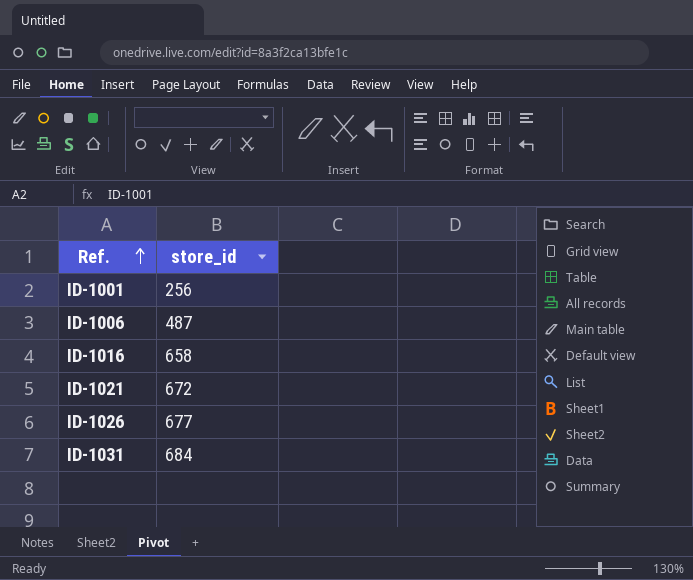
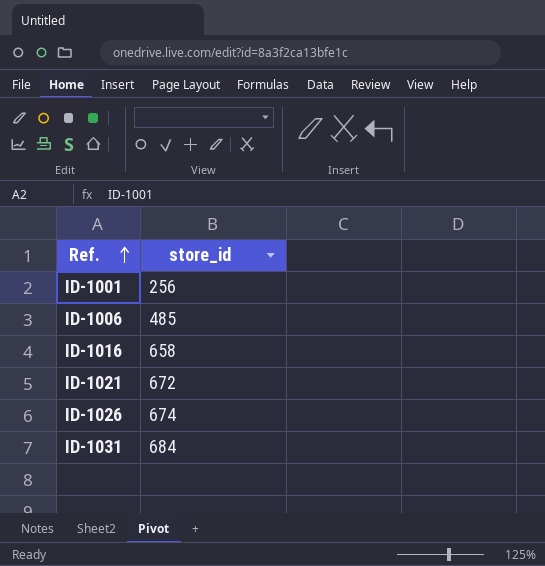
ID-1006 | store_id: 487 -> 485
ID-1026 | store_id: 677 -> 674

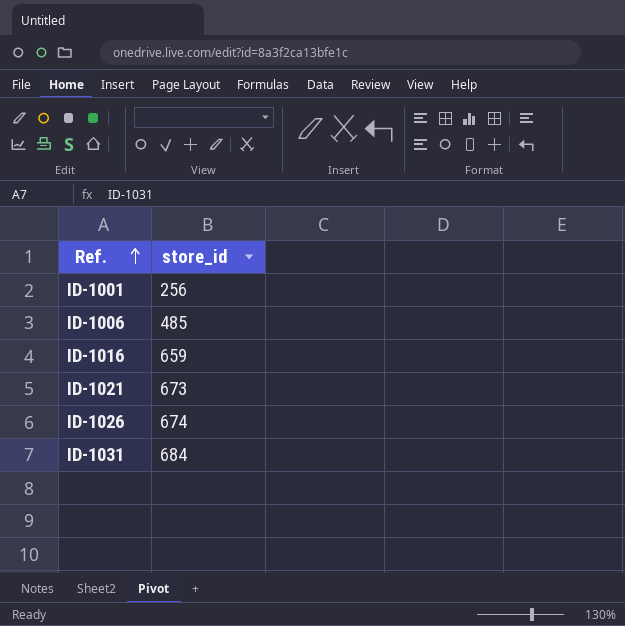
ID-1016 | store_id: 658 -> 659
ID-1021 | store_id: 672 -> 673

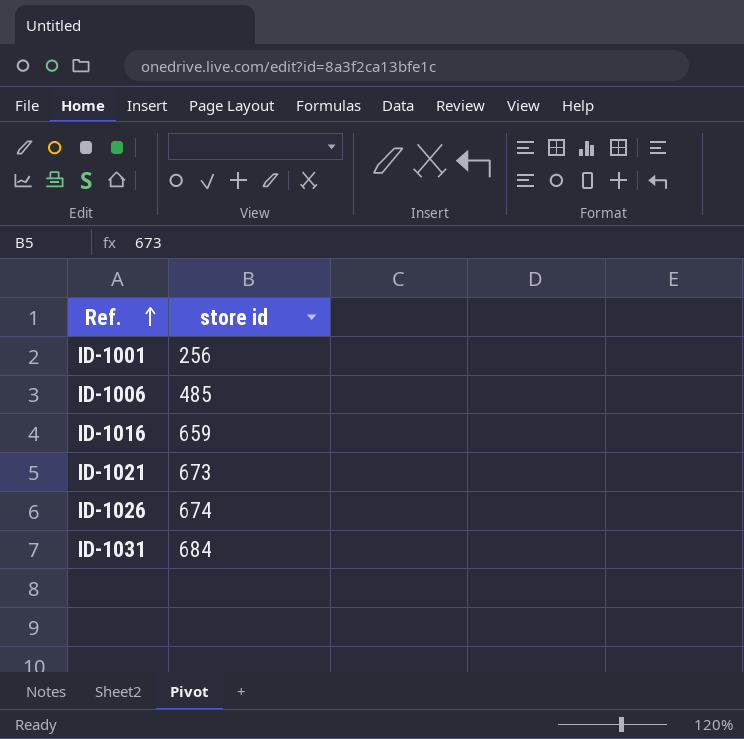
column name: store_id -> store id

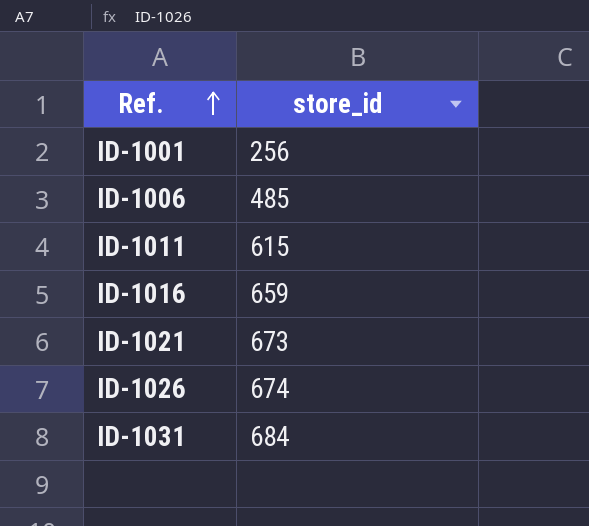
column name: store id -> store_id
row ID-1011: none -> 615

